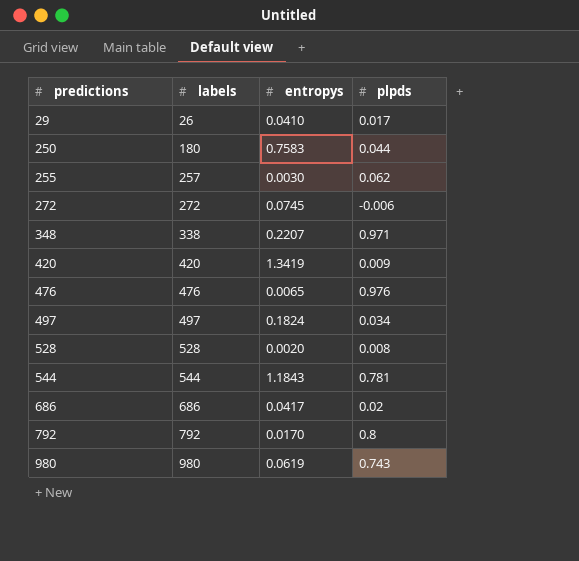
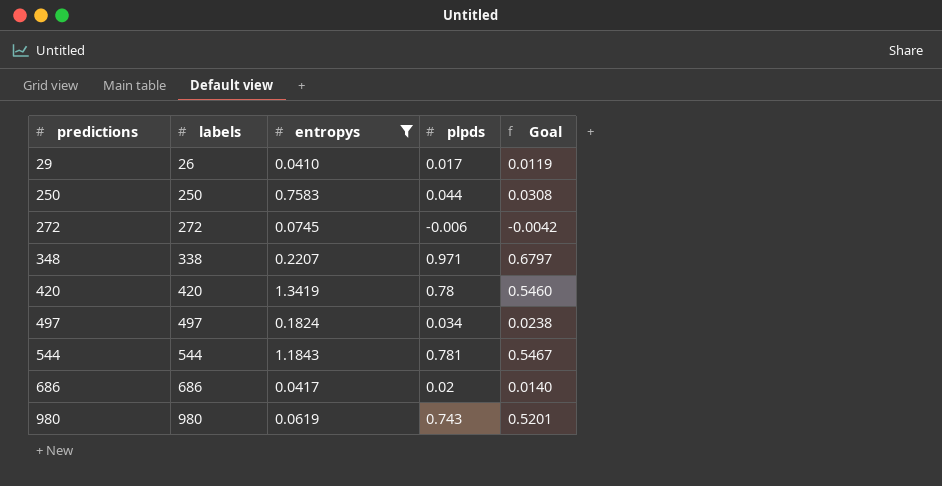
filter: none -> entropys >= 0.0410
column Goal | formula: none -> [plpds] * 0.7
250 | labels: 180 -> 250
420 | plpds: 0.009 -> 0.78

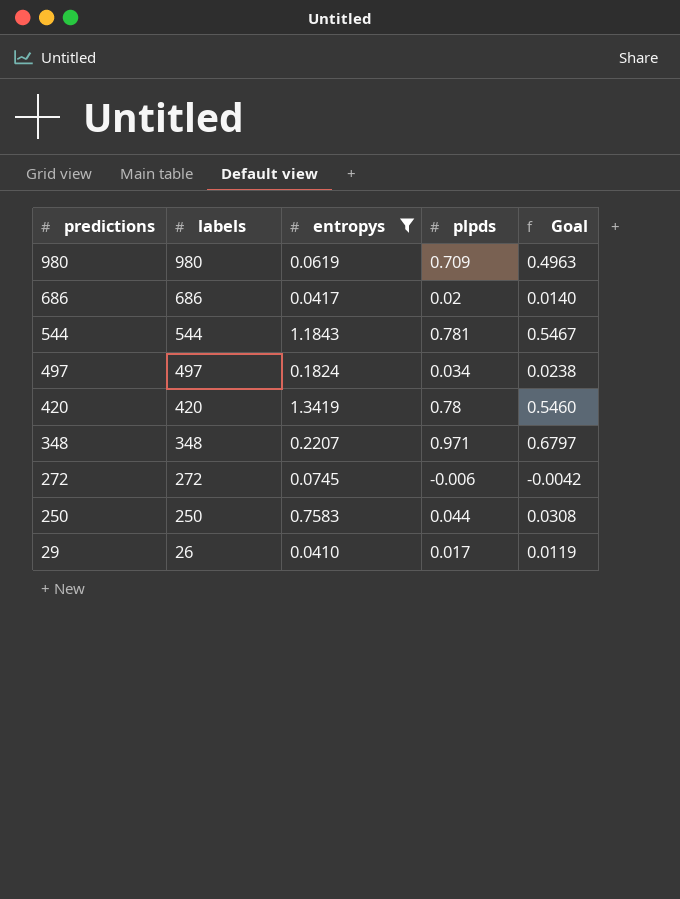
row order: predictions ascending -> predictions descending
980 | plpds: 0.743 -> 0.709
980 | Goal: 0.5201 -> 0.4963
348 | labels: 338 -> 348

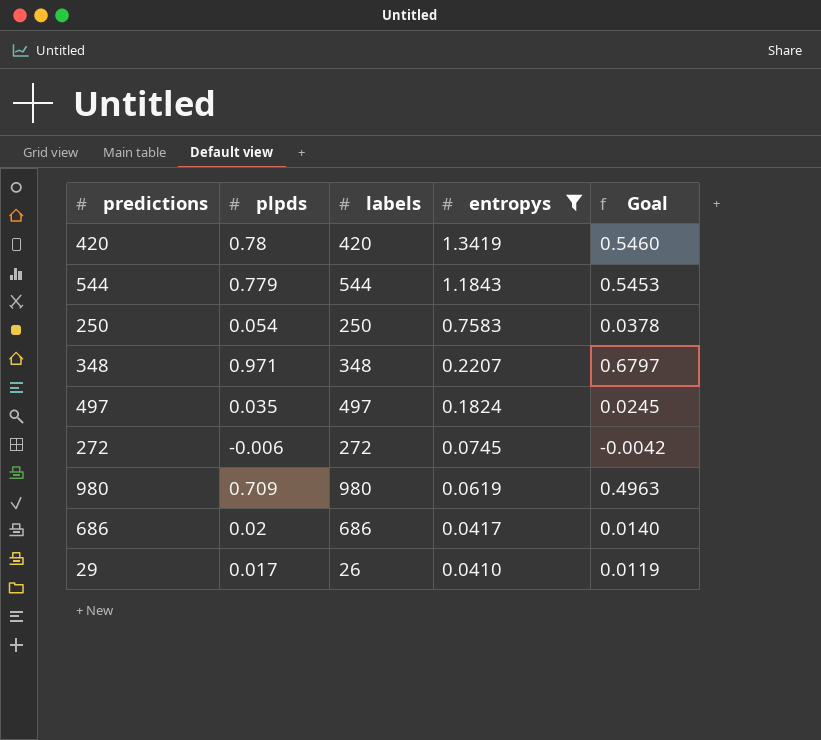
row order: predictions descending -> entropys descending
column plpds | position: 4 -> 2
544 | plpds: 0.781 -> 0.779
544 | Goal: 0.5467 -> 0.5453
250 | plpds: 0.044 -> 0.054
250 | Goal: 0.0308 -> 0.0378
497 | plpds: 0.034 -> 0.035
497 | Goal: 0.0238 -> 0.0245

